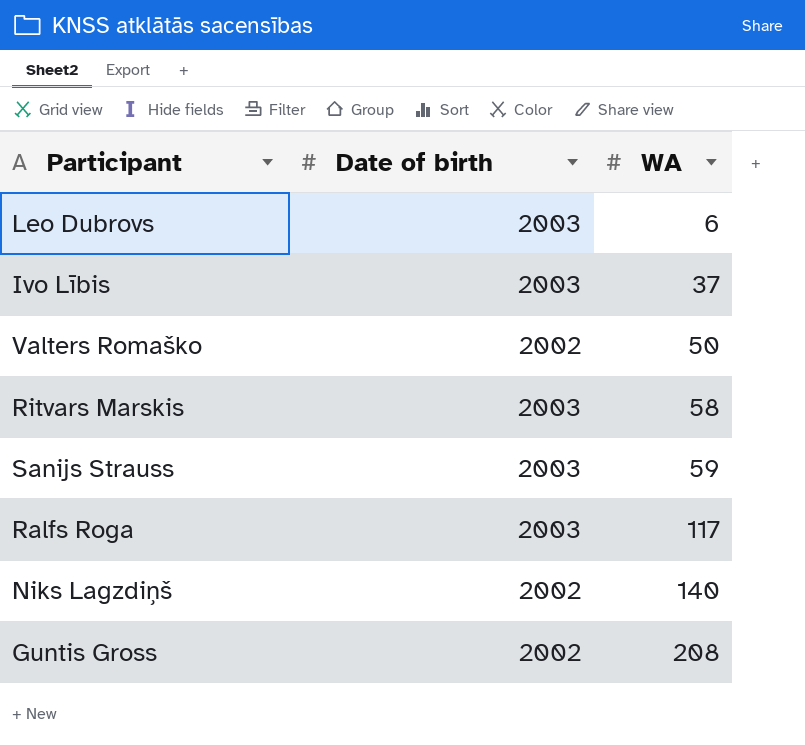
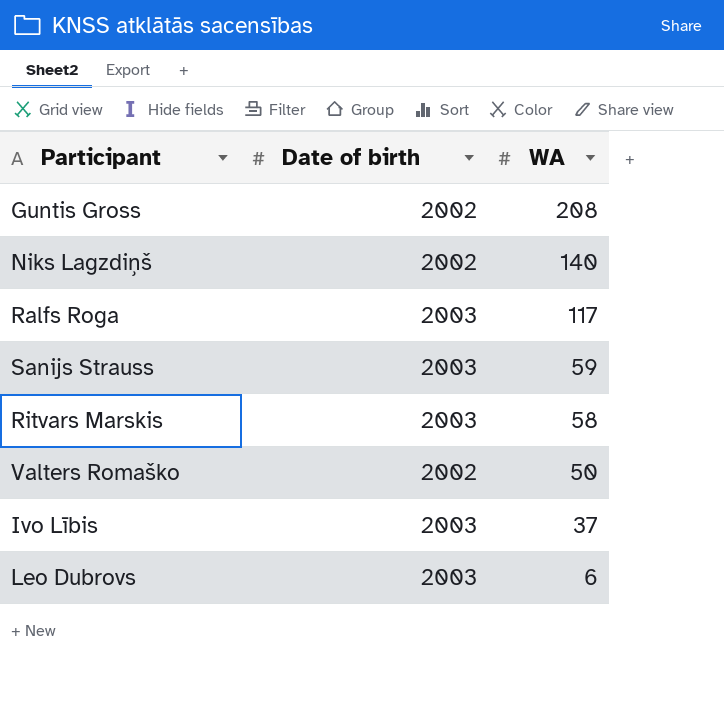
row order: WA ascending -> WA descending

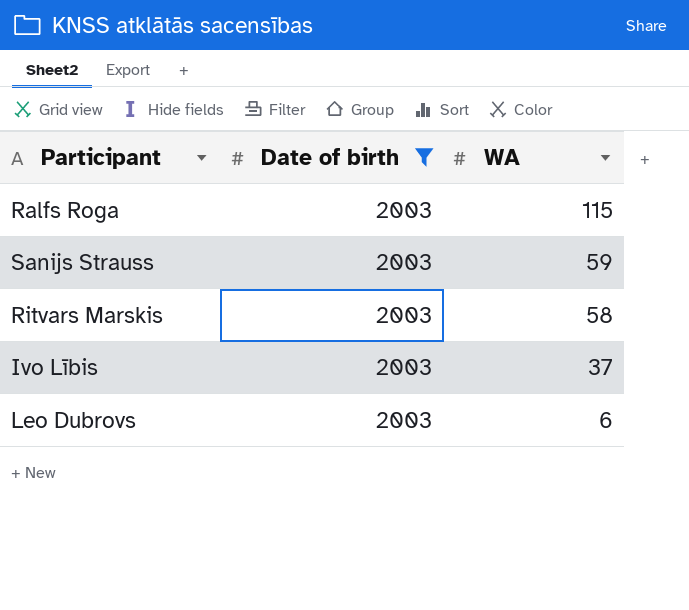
filter: none -> Date of birth = 2003
Ralfs Roga | WA: 117 -> 115

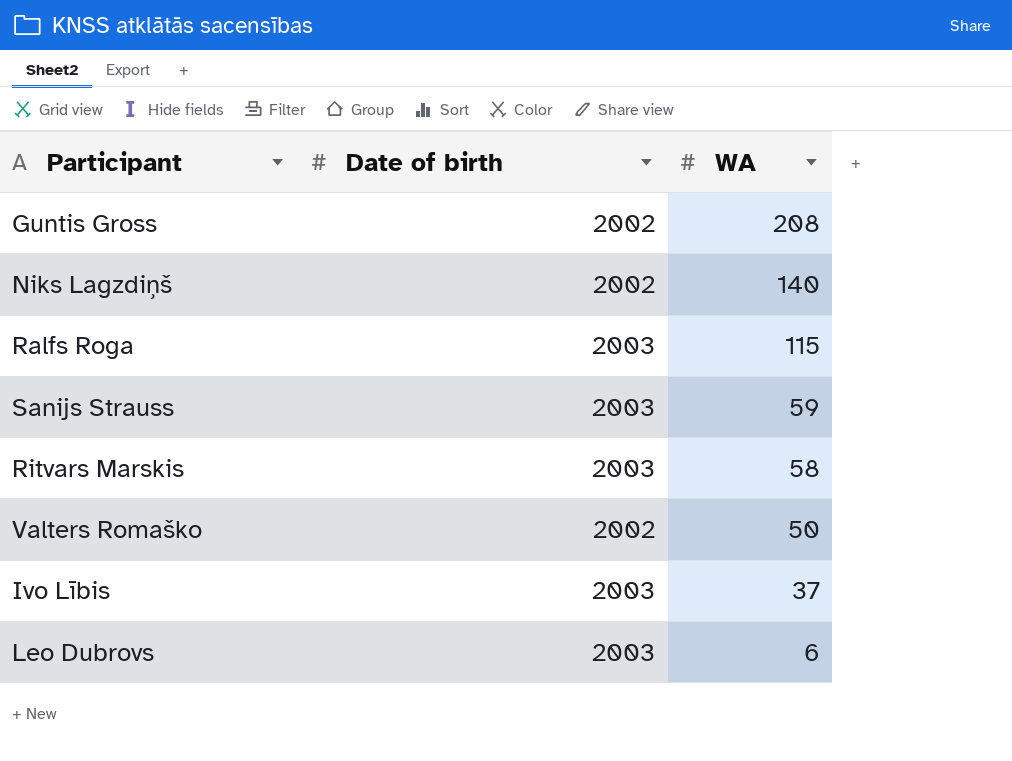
filter: Date of birth = 2003 -> none

